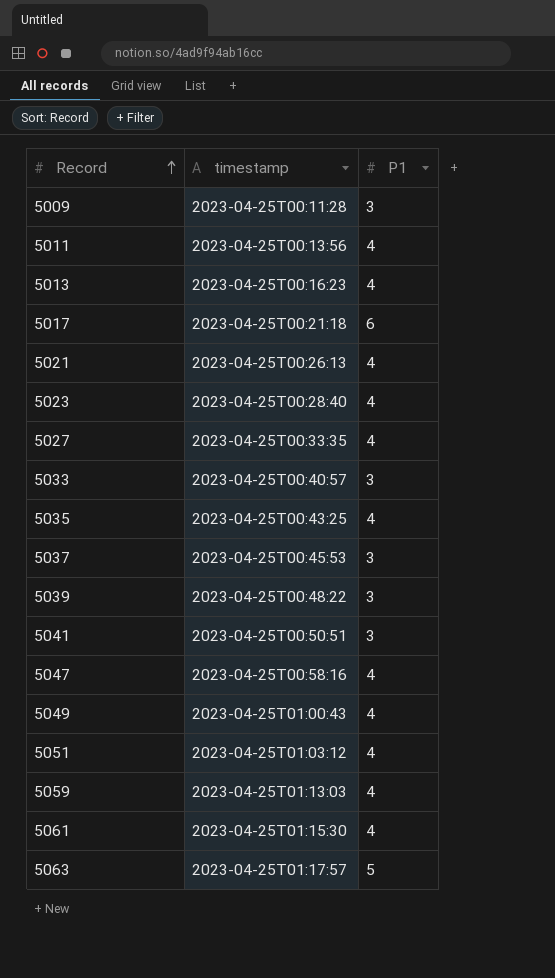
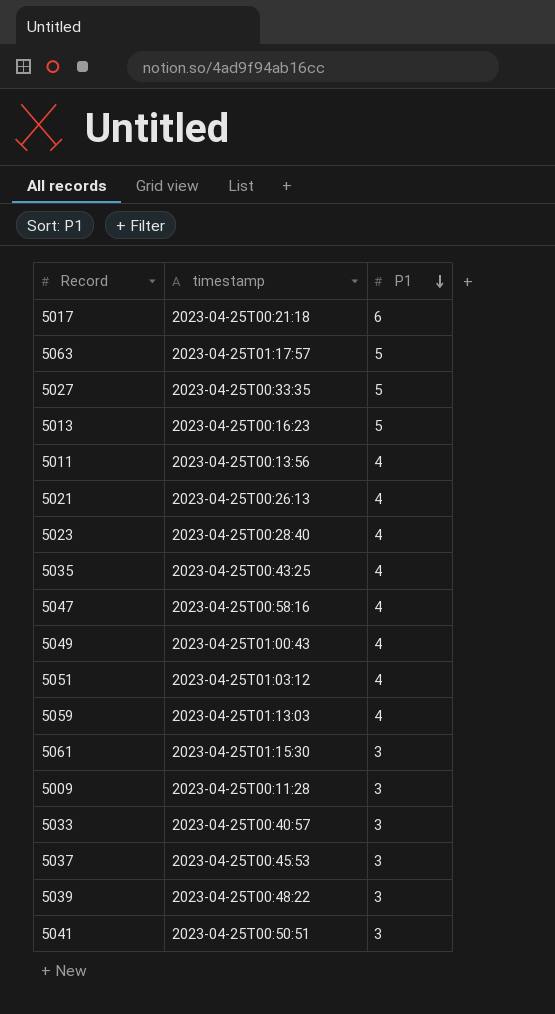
row order: Record ascending -> P1 descending
5027 | P1: 4 -> 5
5013 | P1: 4 -> 5
5061 | P1: 4 -> 3

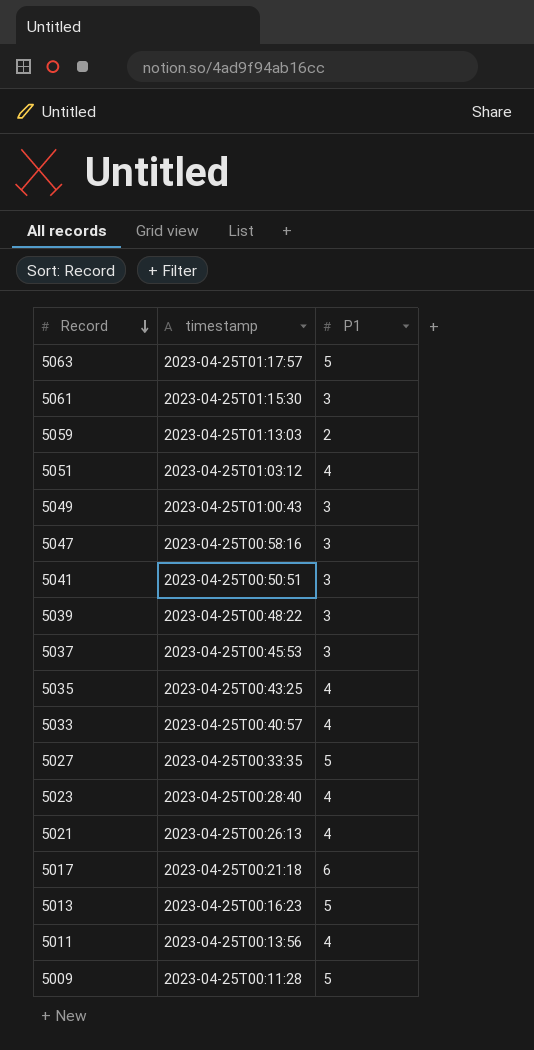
row order: P1 descending -> Record descending
5059 | P1: 4 -> 2
5049 | P1: 4 -> 3
5047 | P1: 4 -> 3
5033 | P1: 3 -> 4
5009 | P1: 3 -> 5

